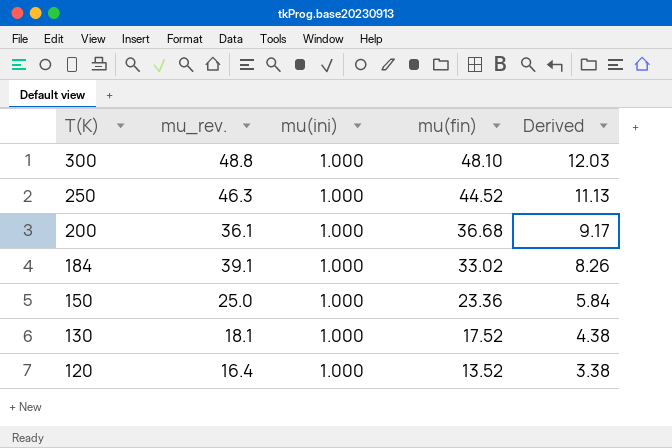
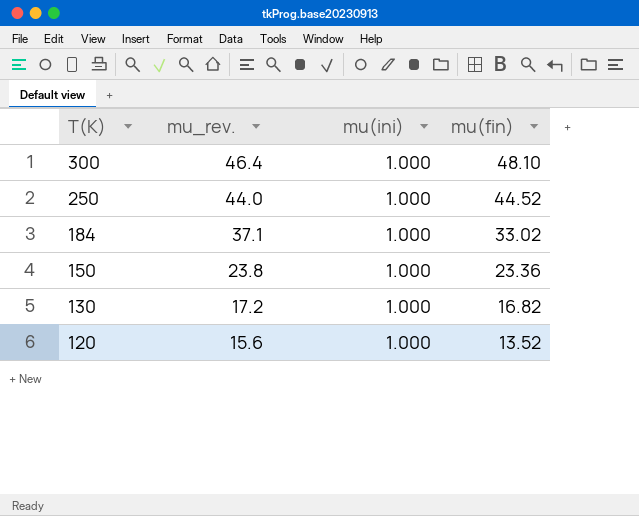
column Derived | formula: [mu(fin)] * 0.25 -> none
row 200: 36.1 | 1.000 | 36.68 | 9.17 -> none
300 | mu_rev.: 48.8 -> 46.4
250 | mu_rev.: 46.3 -> 44.0
184 | mu_rev.: 39.1 -> 37.1
150 | mu_rev.: 25.0 -> 23.8
130 | mu_rev.: 18.1 -> 17.2
130 | mu(fin): 17.52 -> 16.82
120 | mu_rev.: 16.4 -> 15.6

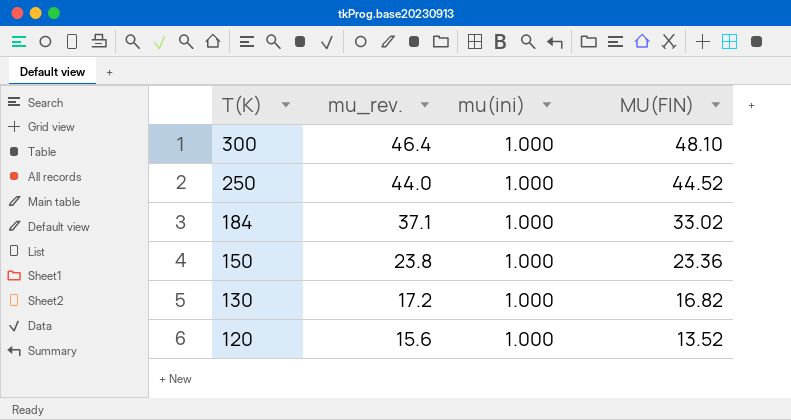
column name: mu(fin) -> MU(FIN)

